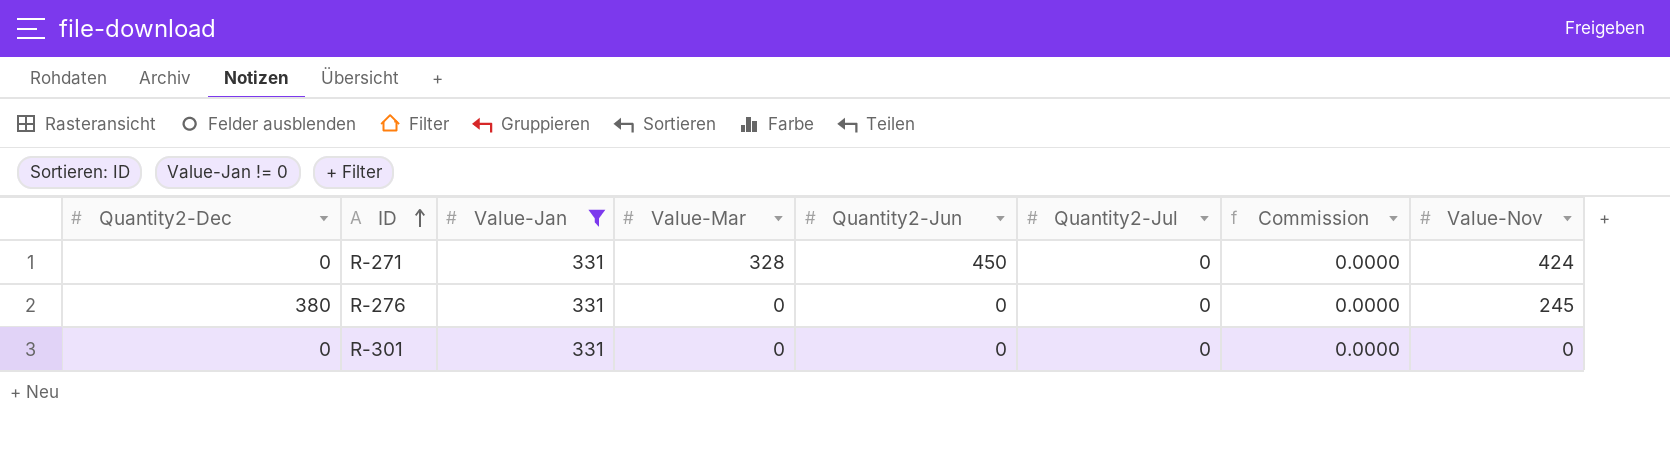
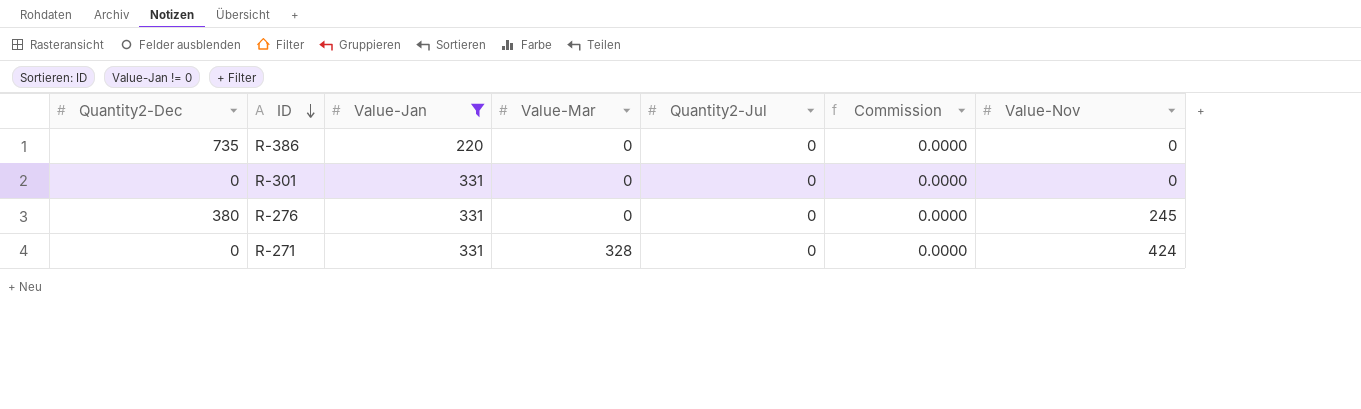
row order: ID ascending -> ID descending
column Quantity2-Jun | position: 5 -> none
row R-386: none -> 735 | 220 | 0 | 0 | 0.0000 | 0

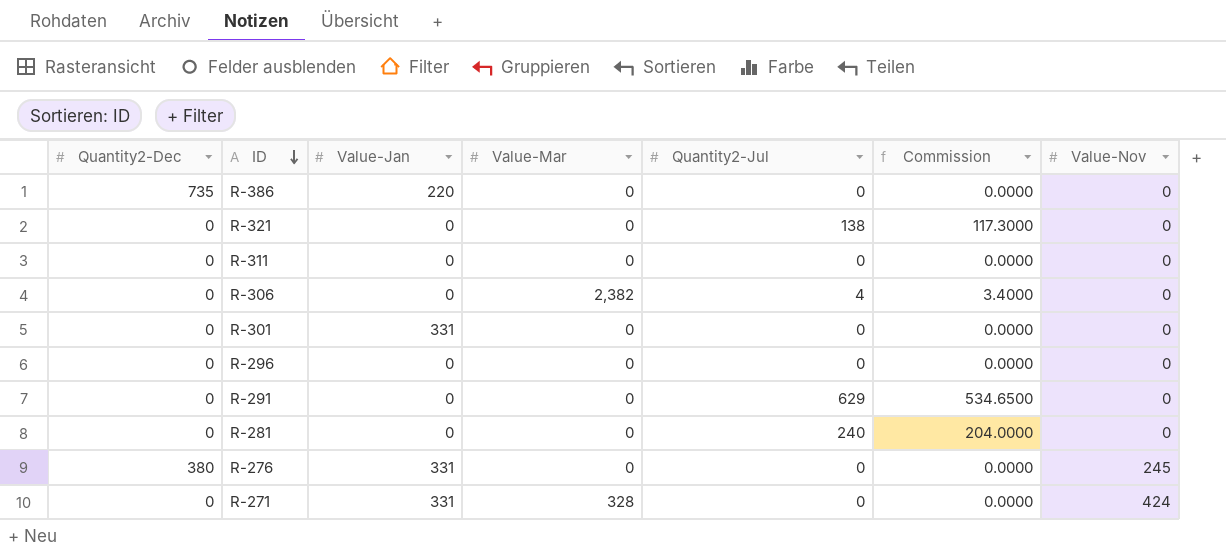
filter: Value-Jan != 0 -> none

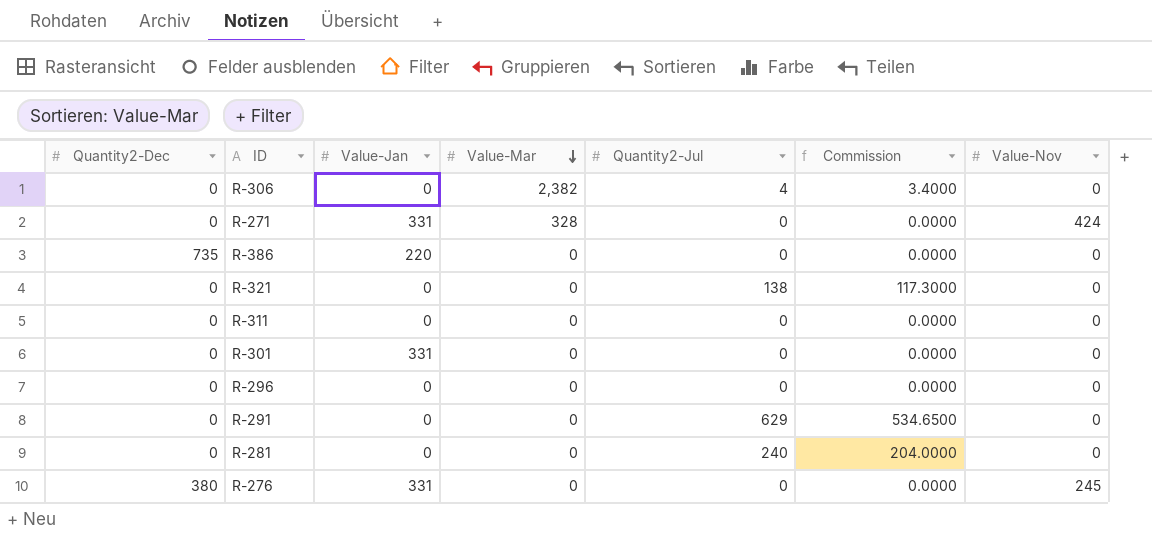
row order: ID descending -> Value-Mar descending

